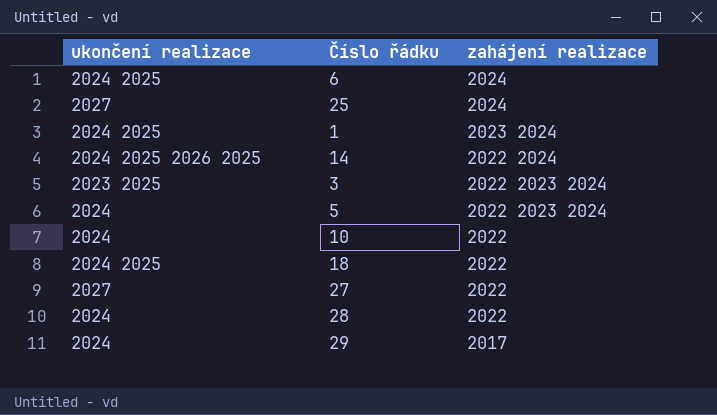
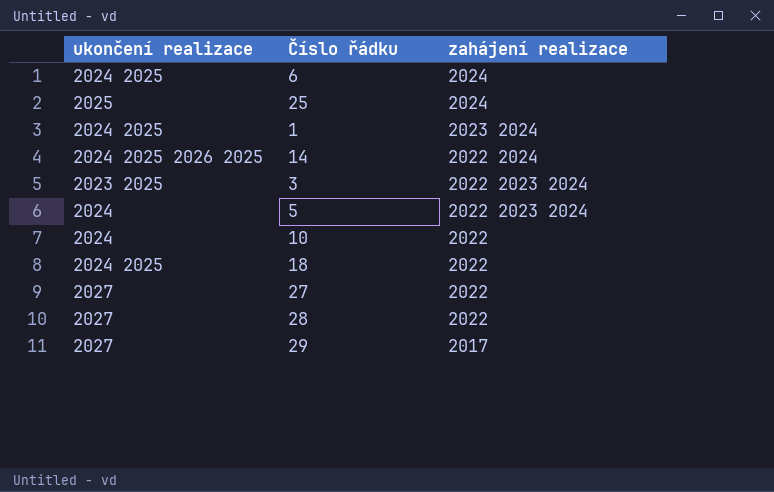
25 | ukončení realizace: 2027 -> 2025
28 | ukončení realizace: 2024 -> 2027
29 | ukončení realizace: 2024 -> 2027

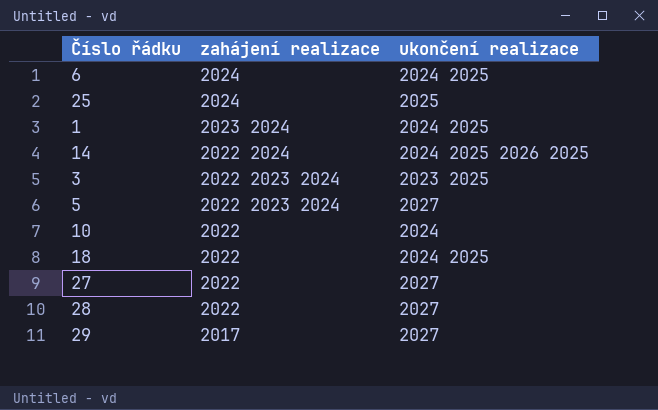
column ukončení realizace | position: 1 -> 3
5 | ukončení realizace: 2024 -> 2027

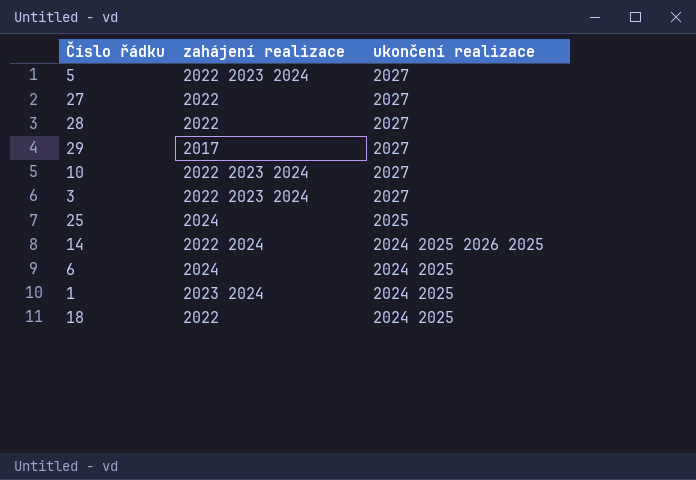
row order: zahájení realizace descending -> ukončení realizace descending
10 | zahájení realizace: 2022 -> 2022 2023 2024
10 | ukončení realizace: 2024 -> 2027
3 | ukončení realizace: 2023 2025 -> 2027

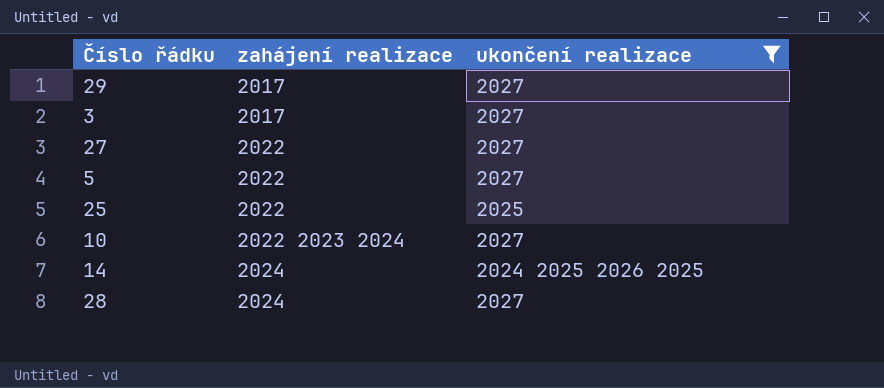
filter: none -> ukončení realizace != 2024 2025
row order: ukončení realizace descending -> zahájení realizace ascending
3 | zahájení realizace: 2022 2023 2024 -> 2017
5 | zahájení realizace: 2022 2023 2024 -> 2022
25 | zahájení realizace: 2024 -> 2022
14 | zahájení realizace: 2022 2024 -> 2024
28 | zahájení realizace: 2022 -> 2024

